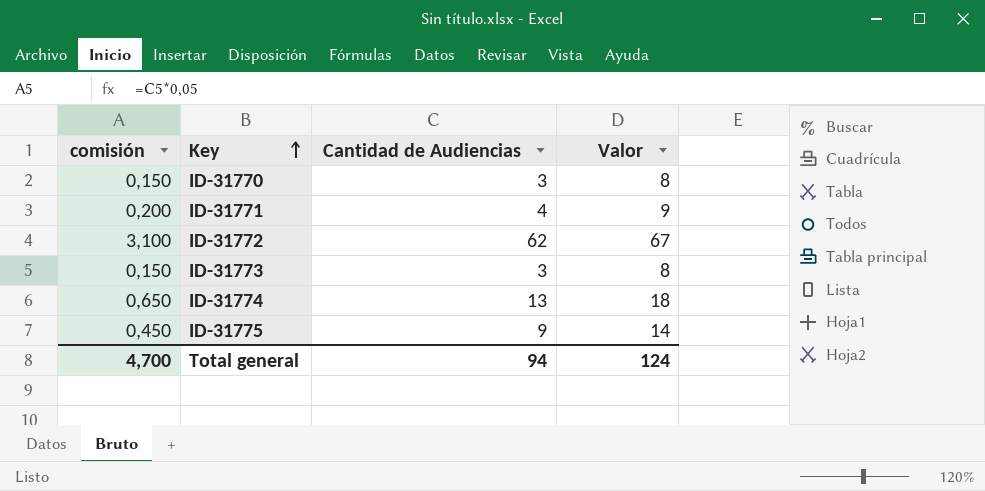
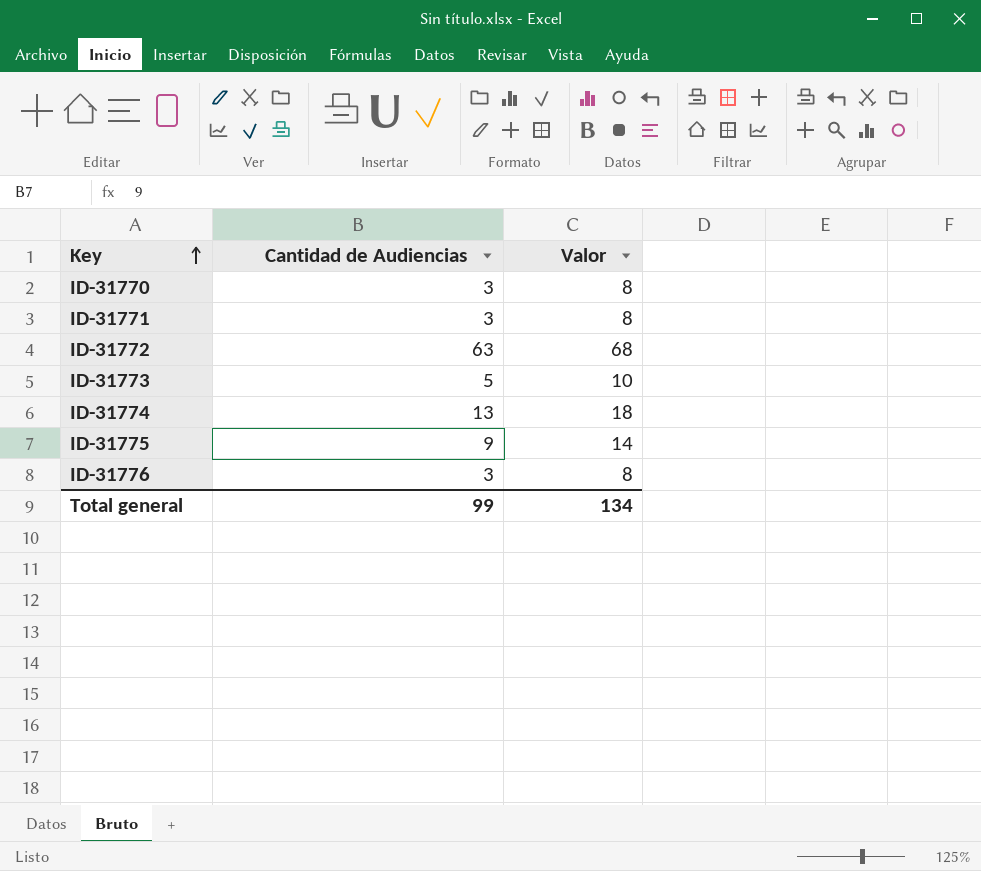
column comisión | formula: [Cantidad de Audiencias] * 0,05 -> none
ID-31771 | Cantidad de Audiencias: 4 -> 3
ID-31771 | Valor: 9 -> 8
ID-31772 | Cantidad de Audiencias: 62 -> 63
ID-31772 | Valor: 67 -> 68
ID-31773 | Cantidad de Audiencias: 3 -> 5
ID-31773 | Valor: 8 -> 10
row ID-31776: none -> 3 | 8
Total general | Cantidad de Audiencias: 94 -> 99
Total general | Valor: 124 -> 134

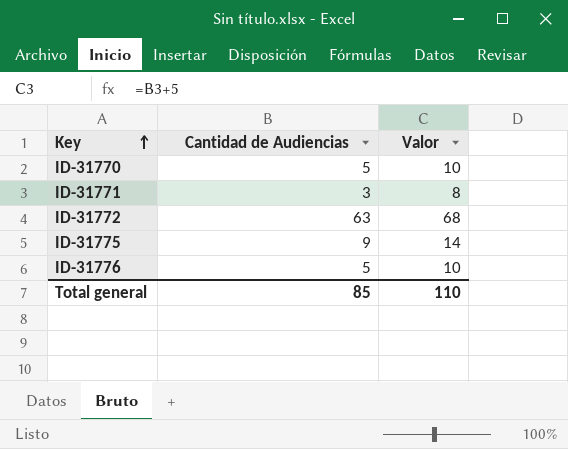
row ID-31773: 5 | 10 -> none
row ID-31774: 13 | 18 -> none
ID-31770 | Cantidad de Audiencias: 3 -> 5
ID-31770 | Valor: 8 -> 10
ID-31776 | Cantidad de Audiencias: 3 -> 5
ID-31776 | Valor: 8 -> 10
Total general | Cantidad de Audiencias: 99 -> 85
Total general | Valor: 134 -> 110

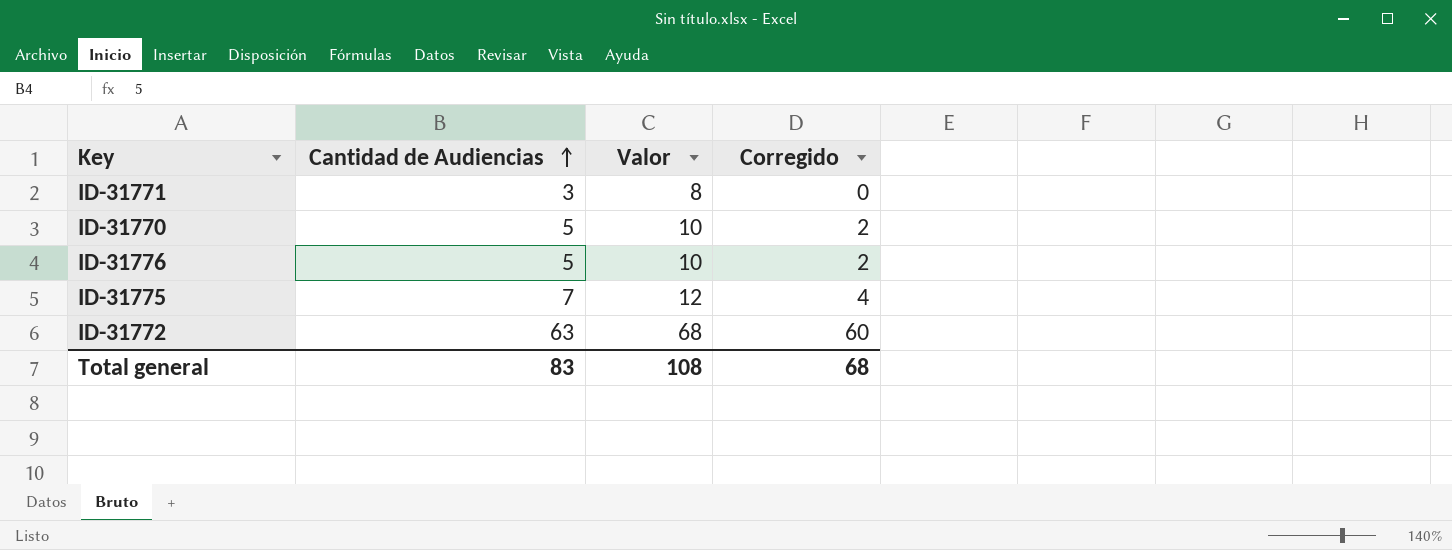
row order: Key ascending -> Cantidad de Audiencias ascending
column Corregido | formula: none -> [Cantidad de Audiencias] - 3
ID-31775 | Cantidad de Audiencias: 9 -> 7
ID-31775 | Valor: 14 -> 12
Total general | Cantidad de Audiencias: 85 -> 83
Total general | Valor: 110 -> 108

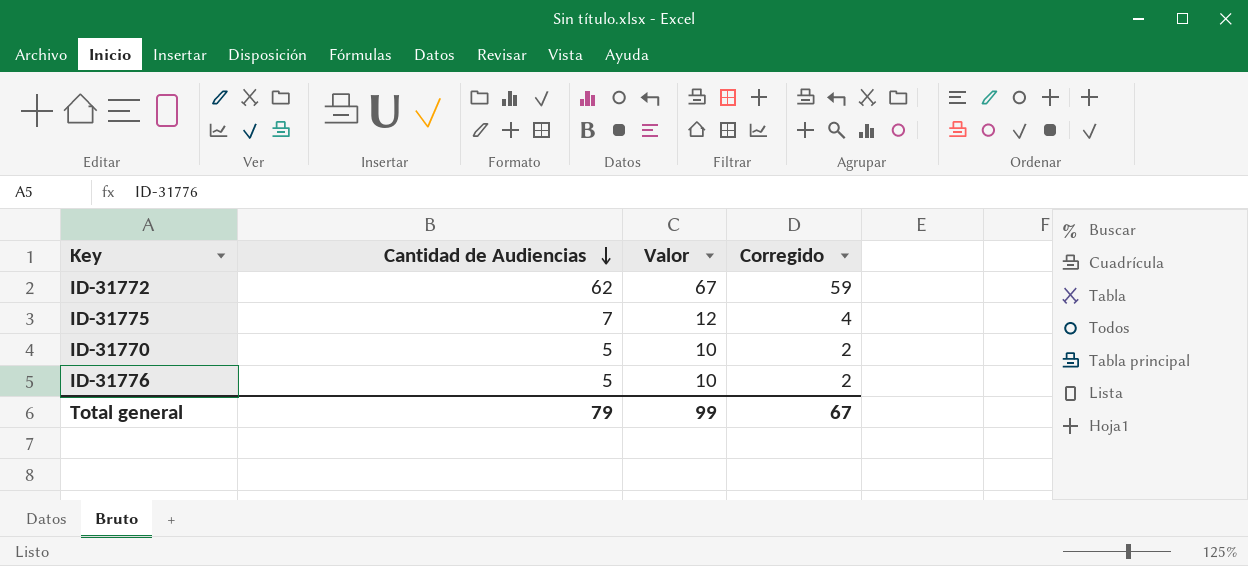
row order: Cantidad de Audiencias ascending -> Cantidad de Audiencias descending
row ID-31771: 3 | 8 | 0 -> none
ID-31772 | Cantidad de Audiencias: 63 -> 62
ID-31772 | Valor: 68 -> 67
ID-31772 | Corregido: 60 -> 59
Total general | Cantidad de Audiencias: 83 -> 79
Total general | Valor: 108 -> 99
Total general | Corregido: 68 -> 67

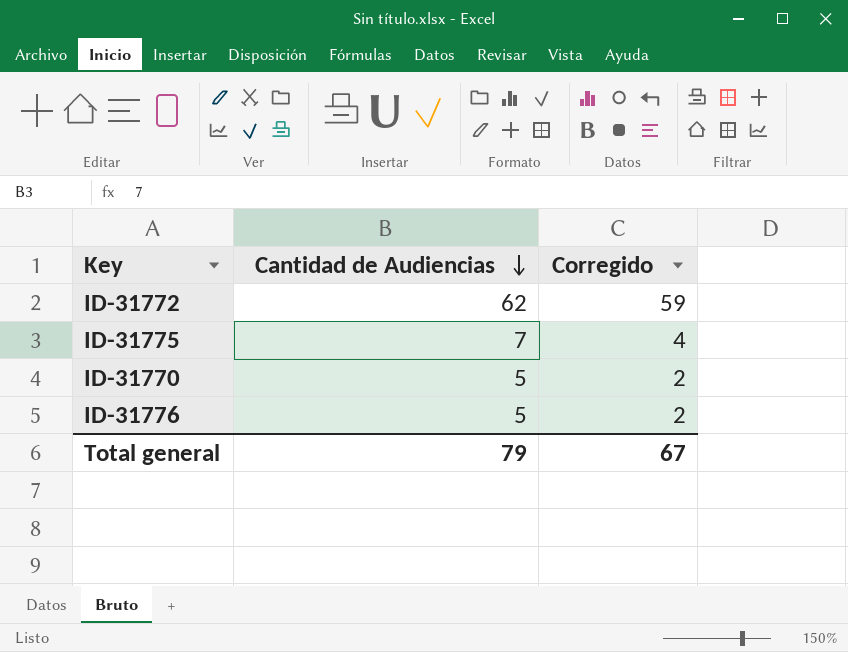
column Valor | formula: [Cantidad de Audiencias] + 5 -> none

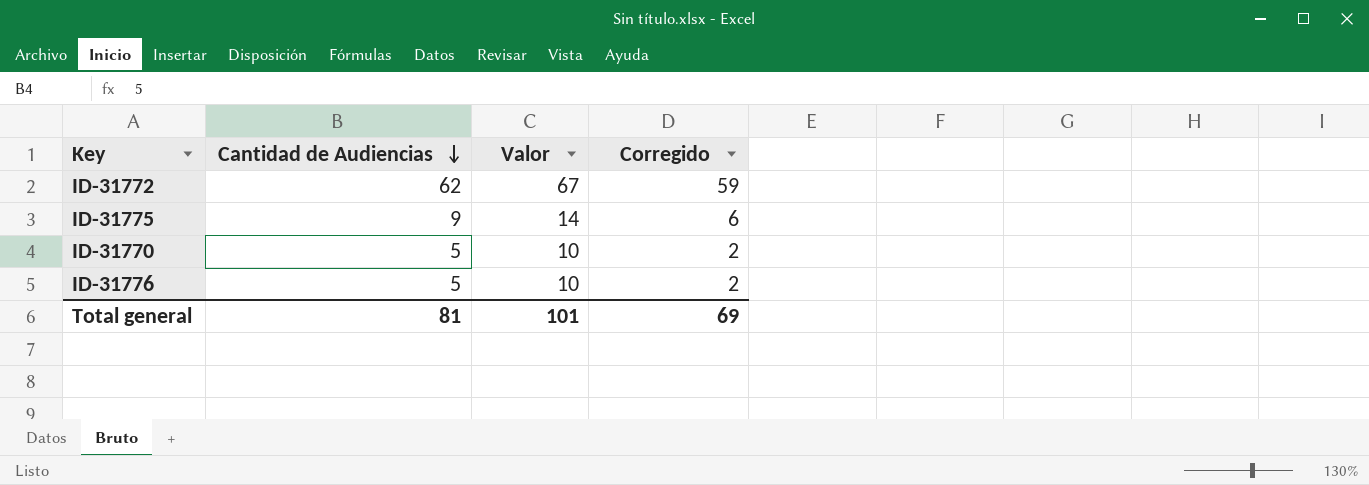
column Valor | formula: none -> [Cantidad de Audiencias] + 5
ID-31775 | Cantidad de Audiencias: 7 -> 9
ID-31775 | Corregido: 4 -> 6
Total general | Cantidad de Audiencias: 79 -> 81
Total general | Corregido: 67 -> 69

